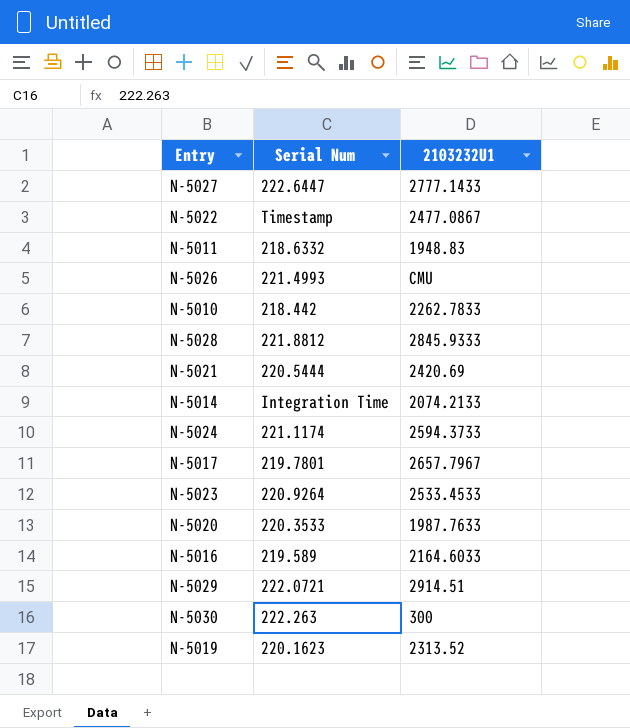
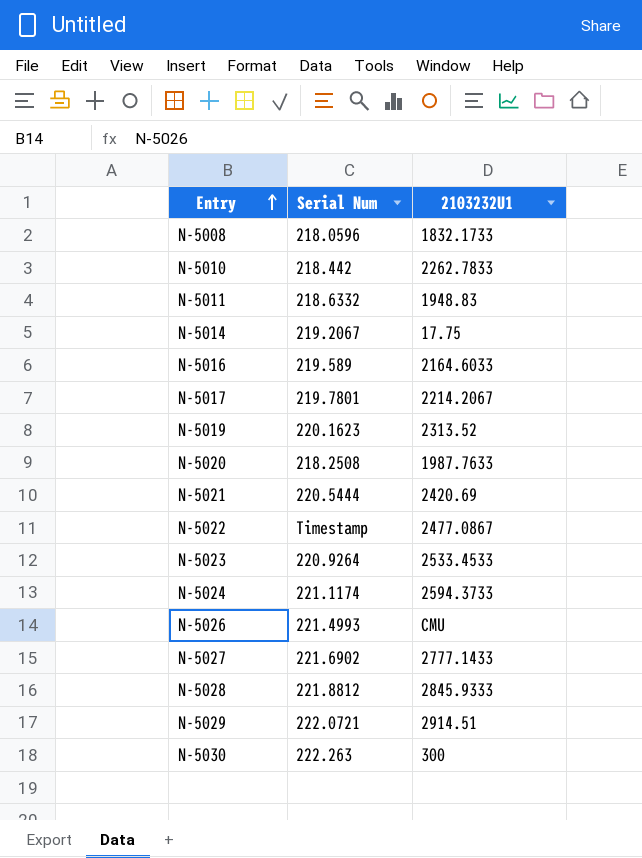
row order: none -> Entry ascending
row N-5008: none -> 218.0596 | 1832.1733
N-5014 | Serial Num: Integration Time -> 219.2067
N-5014 | 2103232U1: 2074.2133 -> 17.75
N-5017 | 2103232U1: 2657.7967 -> 2214.2067
N-5020 | Serial Num: 220.3533 -> 218.2508
N-5027 | Serial Num: 222.6447 -> 221.6902

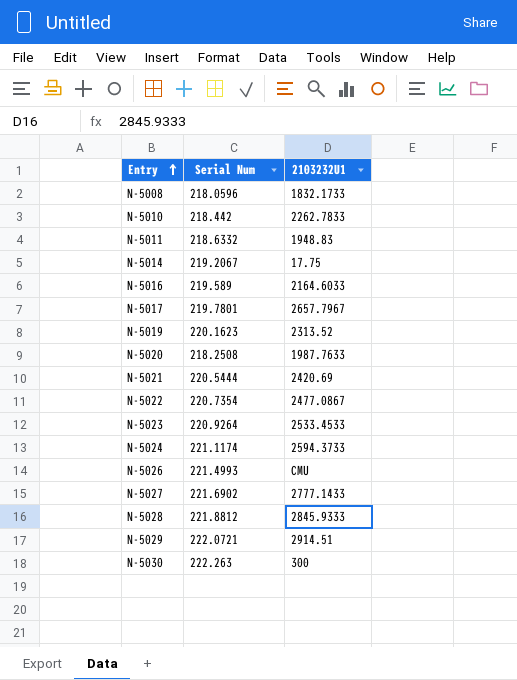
N-5017 | 2103232U1: 2214.2067 -> 2657.7967
N-5022 | Serial Num: Timestamp -> 220.7354

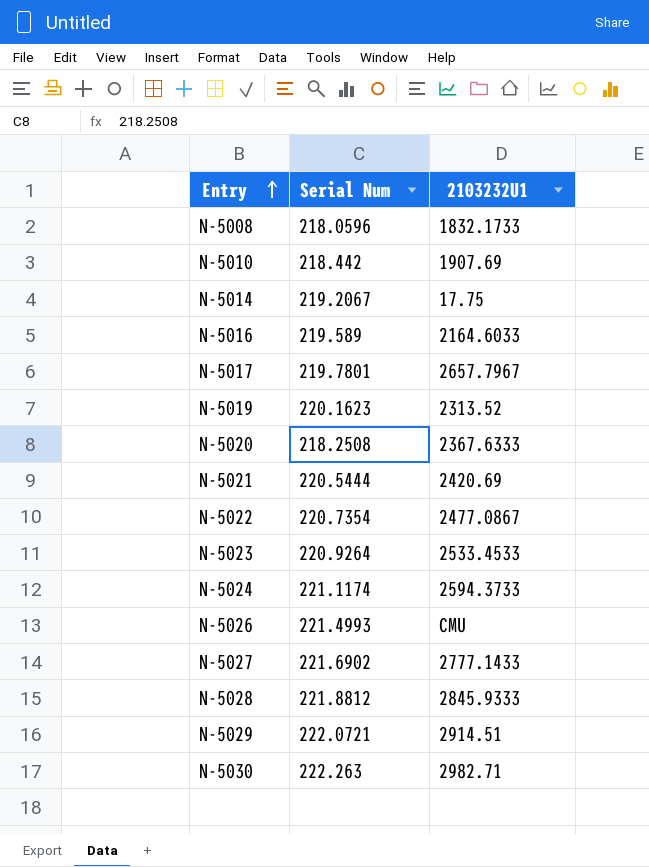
row N-5011: 218.6332 | 1948.83 -> none
N-5010 | 2103232U1: 2262.7833 -> 1907.69
N-5020 | 2103232U1: 1987.7633 -> 2367.6333
N-5030 | 2103232U1: 300 -> 2982.71

